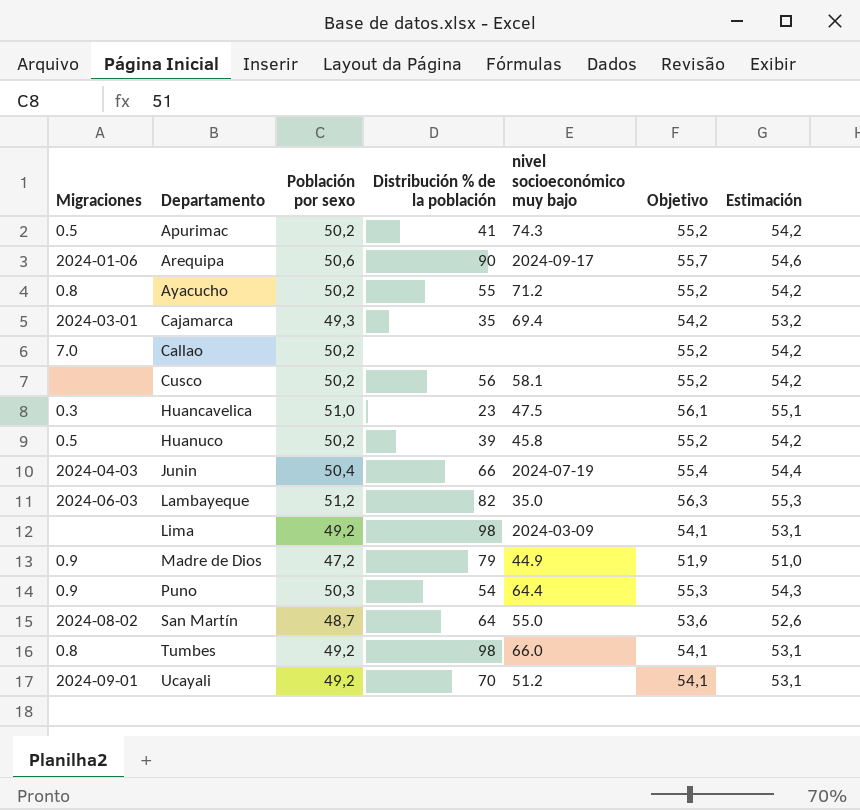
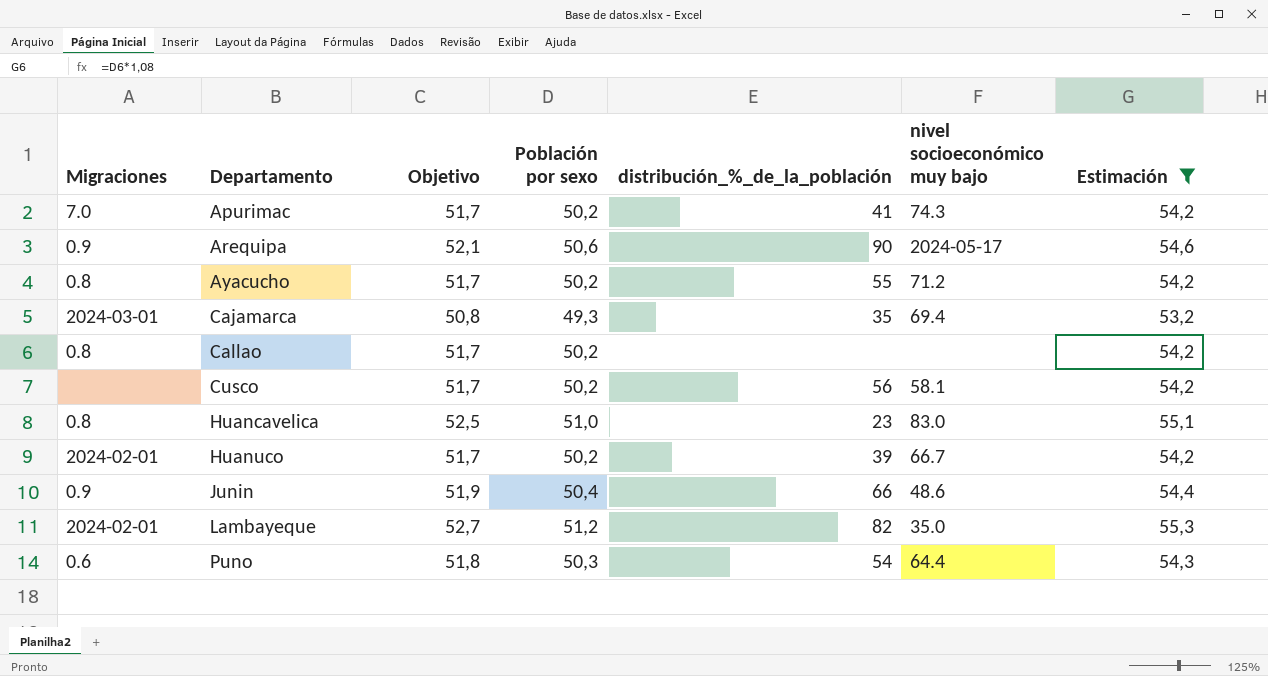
filter: none -> Estimación >= 53,2
column Objetivo | formula: [Población por sexo] * 1,1 -> [Población por sexo] * 1,03
column Objetivo | position: 6 -> 3
column name: Distribución % de la población -> distribución_%_de_la_población
Apurimac | Migraciones: 0.5 -> 7.0
Arequipa | Migraciones: 2024-01-06 -> 0.9
Arequipa | nivel socioeconómico muy bajo: 2024-09-17 -> 2024-05-17
Callao | Migraciones: 7.0 -> 0.8
Huancavelica | Migraciones: 0.3 -> 0.8
Huancavelica | nivel socioeconómico muy bajo: 47.5 -> 83.0
Huanuco | Migraciones: 0.5 -> 2024-02-01
Huanuco | nivel socioeconómico muy bajo: 45.8 -> 66.7
Junin | Migraciones: 2024-04-03 -> 0.9
Junin | nivel socioeconómico muy bajo: 2024-07-19 -> 48.6
Lambayeque | Migraciones: 2024-06-03 -> 2024-02-01
Puno | Migraciones: 0.9 -> 0.6

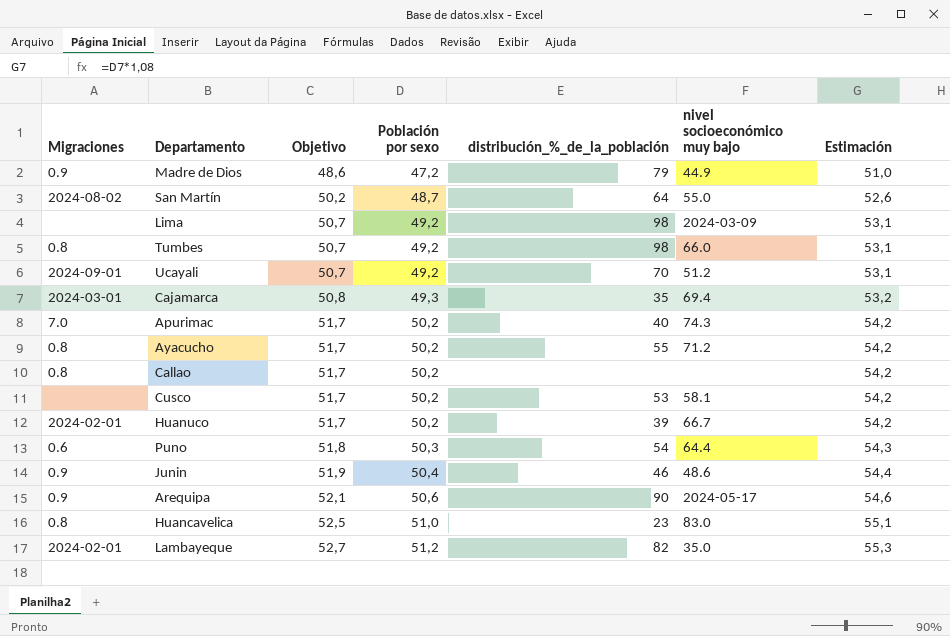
filter: Estimación >= 53,2 -> none
row order: Departamento ascending -> Objetivo ascending
Apurimac | distribución_%_de_la_población: 41 -> 40
Cusco | distribución_%_de_la_población: 56 -> 53
Junin | distribución_%_de_la_población: 66 -> 46

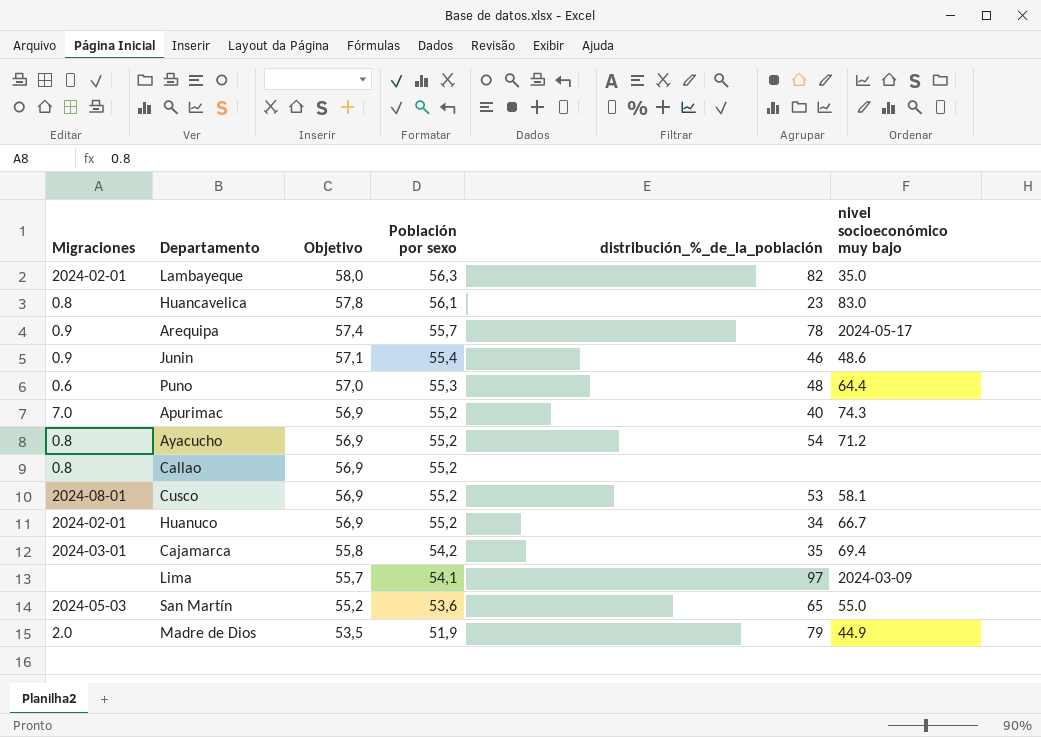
row order: Objetivo ascending -> Objetivo descending
column Estimación | formula: [Población por sexo] * 1,08 -> none
row Tumbes: 0.8 | 50,7 | 49,2 | 98 | 66.0 | 53,1 -> none
row Ucayali: 2024-09-01 | 50,7 | 49,2 | 70 | 51.2 | 53,1 -> none
Lambayeque | Objetivo: 52,7 -> 58,0
Lambayeque | Población por sexo: 51,2 -> 56,3
Huancavelica | Objetivo: 52,5 -> 57,8
Huancavelica | Población por sexo: 51,0 -> 56,1
Arequipa | Objetivo: 52,1 -> 57,4
Arequipa | Población por sexo: 50,6 -> 55,7
Arequipa | distribución_%_de_la_población: 90 -> 78
Junin | Objetivo: 51,9 -> 57,1
Junin | Población por sexo: 50,4 -> 55,4
Puno | Objetivo: 51,8 -> 57,0
Puno | Población por sexo: 50,3 -> 55,3
Puno | distribución_%_de_la_población: 54 -> 48
Apurimac | Objetivo: 51,7 -> 56,9
Apurimac | Población por sexo: 50,2 -> 55,2
Ayacucho | Objetivo: 51,7 -> 56,9
Ayacucho | Población por sexo: 50,2 -> 55,2
Ayacucho | distribución_%_de_la_población: 55 -> 54
Callao | Objetivo: 51,7 -> 56,9
Callao | Población por sexo: 50,2 -> 55,2
Cusco | Migraciones: none -> 2024-08-01
Cusco | Objetivo: 51,7 -> 56,9
Cusco | Población por sexo: 50,2 -> 55,2
Huanuco | Objetivo: 51,7 -> 56,9
Huanuco | Población por sexo: 50,2 -> 55,2
Huanuco | distribución_%_de_la_población: 39 -> 34
Cajamarca | Objetivo: 50,8 -> 55,8
Cajamarca | Población por sexo: 49,3 -> 54,2
Lima | Objetivo: 50,7 -> 55,7
Lima | Población por sexo: 49,2 -> 54,1
Lima | distribución_%_de_la_población: 98 -> 97
San Martín | Migraciones: 2024-08-02 -> 2024-05-03
San Martín | Objetivo: 50,2 -> 55,2
San Martín | Población por sexo: 48,7 -> 53,6
San Martín | distribución_%_de_la_población: 64 -> 65
Madre de Dios | Migraciones: 0.9 -> 2.0
Madre de Dios | Objetivo: 48,6 -> 53,5
Madre de Dios | Población por sexo: 47,2 -> 51,9

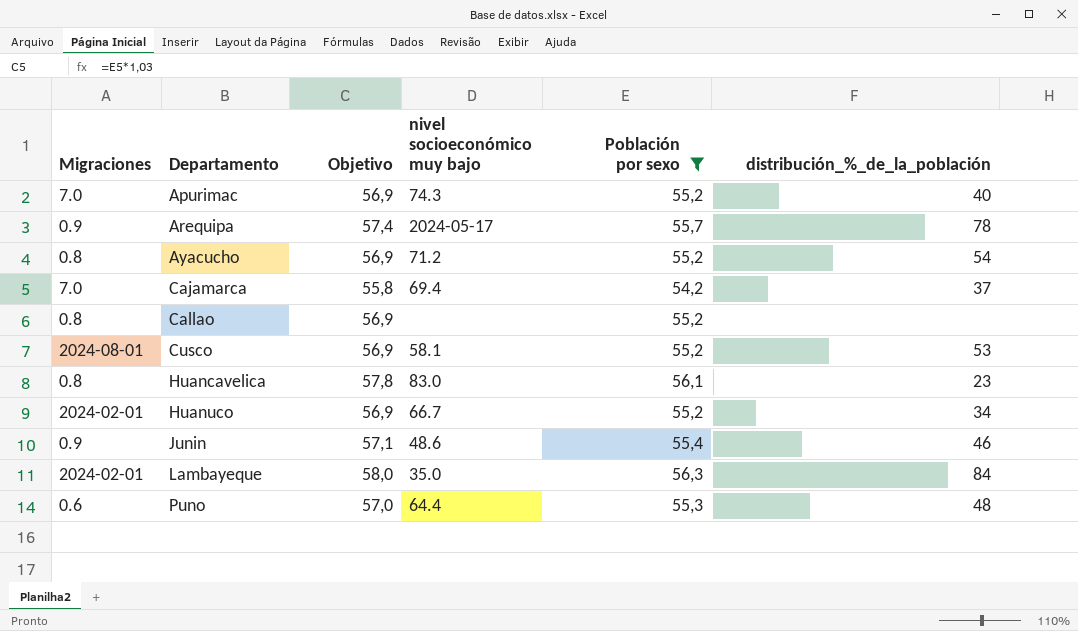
filter: none -> Población por sexo >= 54,2
row order: Objetivo descending -> Departamento ascending
column nivel socioeconómico muy bajo | position: 6 -> 4
Cajamarca | Migraciones: 2024-03-01 -> 7.0
Cajamarca | distribución_%_de_la_población: 35 -> 37
Lambayeque | distribución_%_de_la_población: 82 -> 84

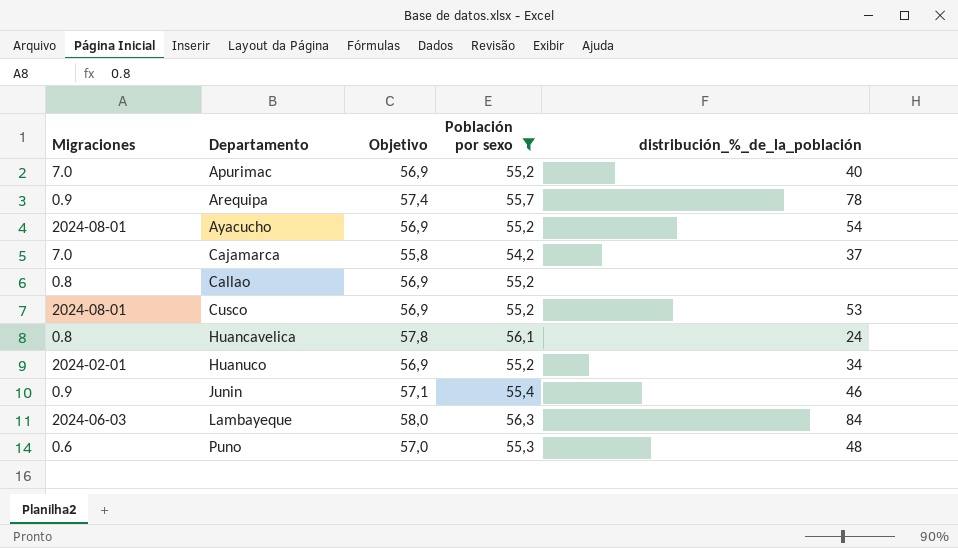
column nivel socioeconómico muy bajo | position: 4 -> none
Ayacucho | Migraciones: 0.8 -> 2024-08-01
Huancavelica | distribución_%_de_la_población: 23 -> 24
Lambayeque | Migraciones: 2024-02-01 -> 2024-06-03

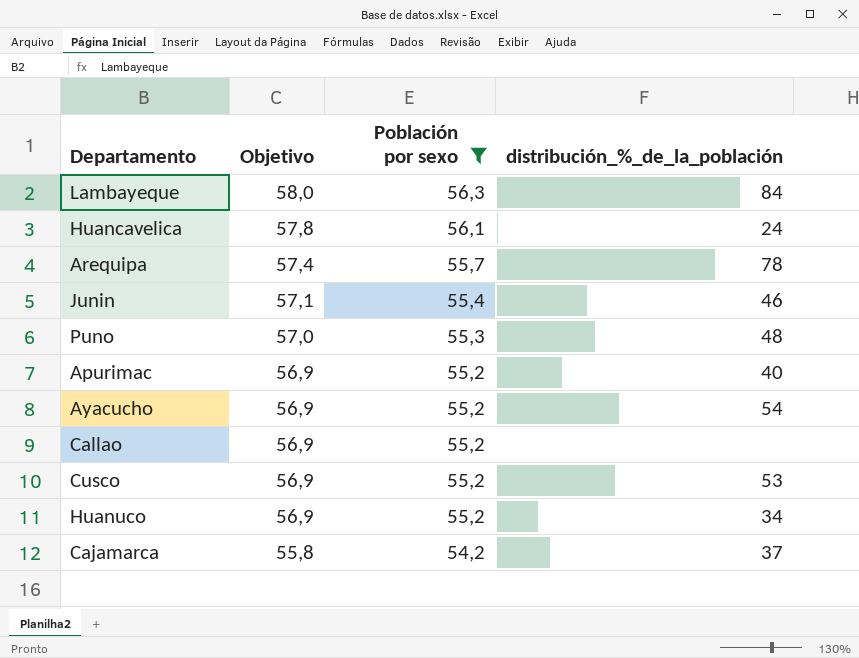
row order: Departamento ascending -> Objetivo descending
column Migraciones | position: 1 -> none

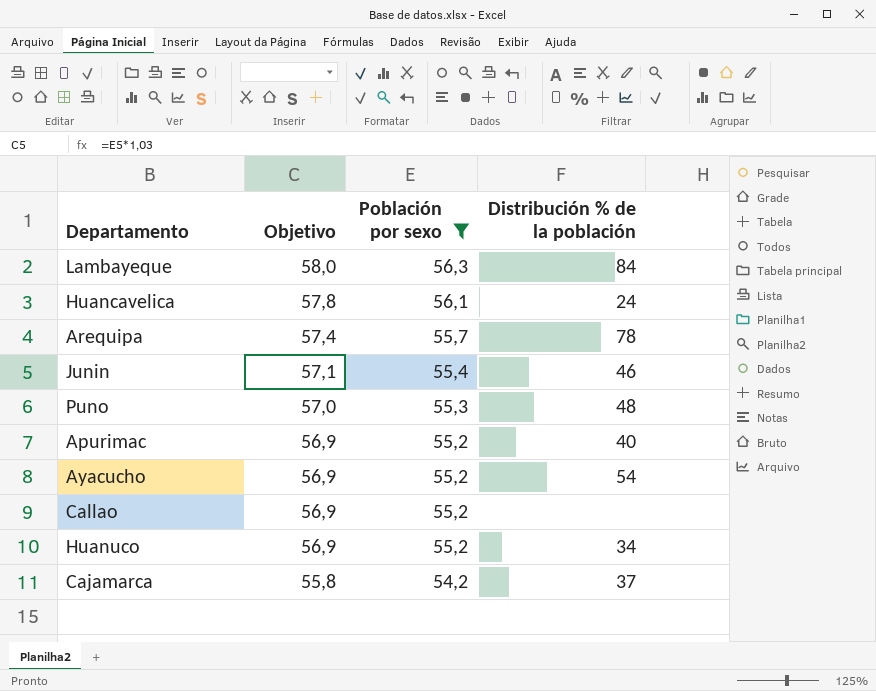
column name: distribución_%_de_la_población -> Distribución % de la población
row Cusco: 56,9 | 55,2 | 53 -> none

